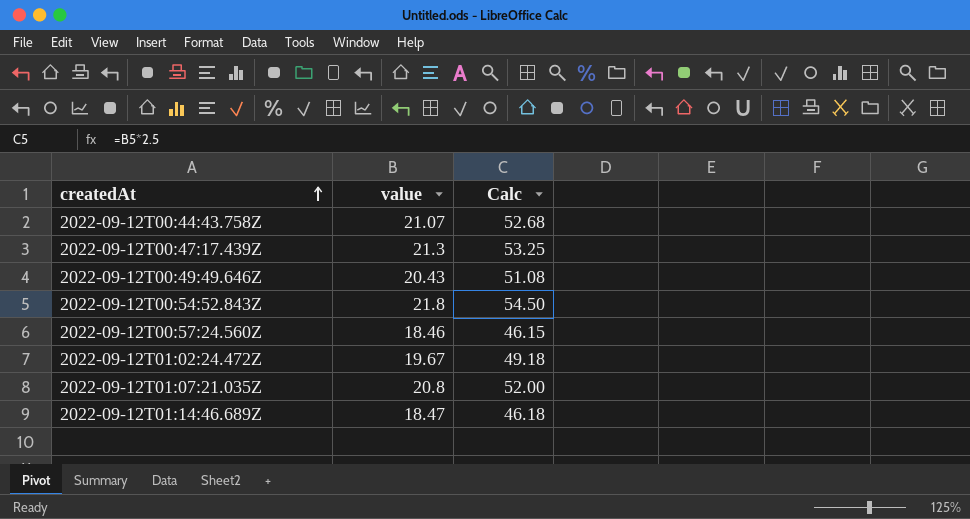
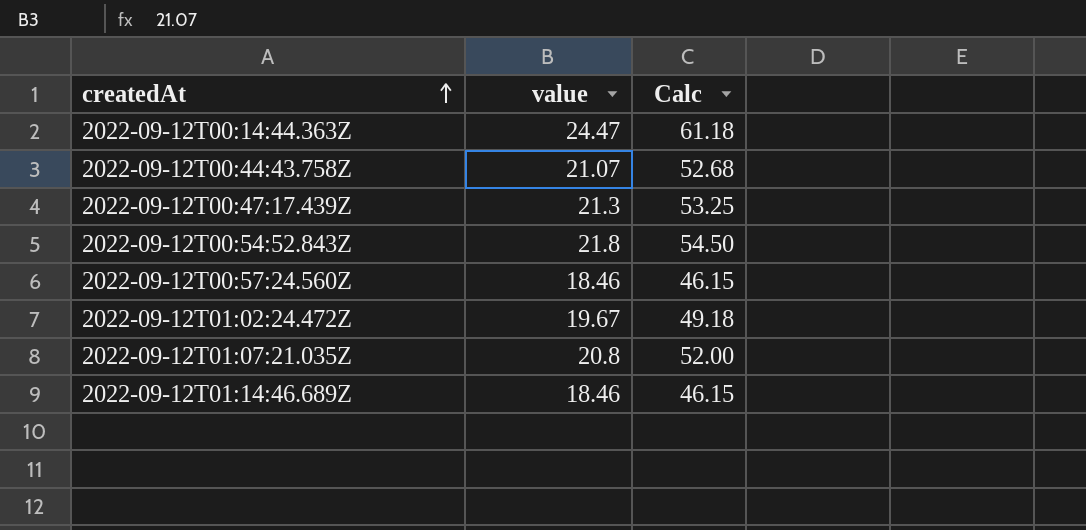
row 2022-09-12T00:49:49.646Z: 20.43 | 51.08 -> none
row 2022-09-12T00:14:44.363Z: none -> 24.47 | 61.18
2022-09-12T01:14:46.689Z | value: 18.47 -> 18.46
2022-09-12T01:14:46.689Z | Calc: 46.18 -> 46.15

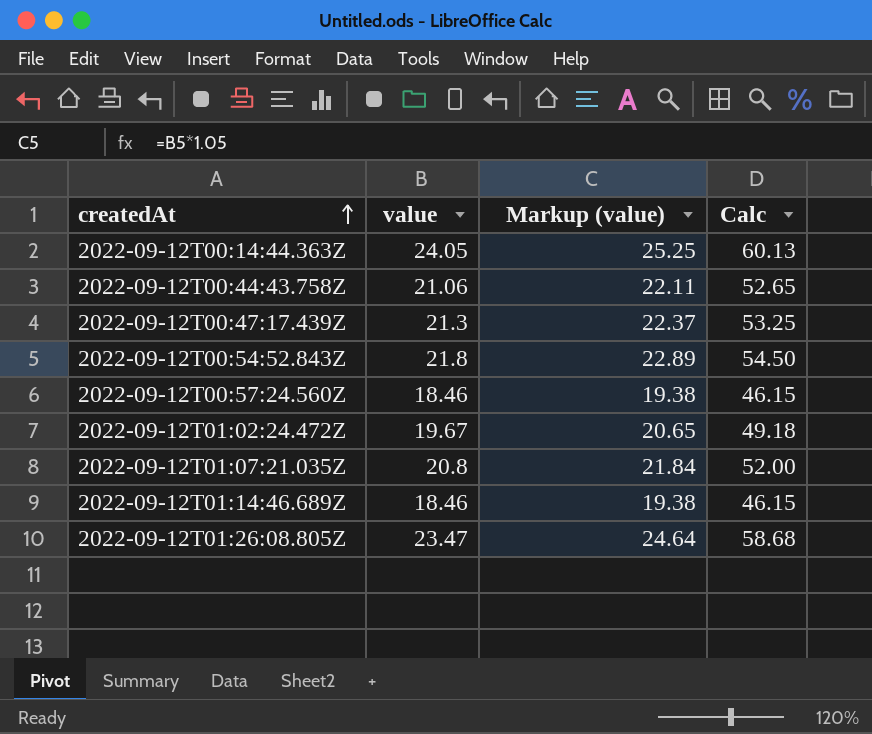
column Markup (value) | formula: none -> [value] * 1.05
2022-09-12T00:14:44.363Z | value: 24.47 -> 24.05
2022-09-12T00:14:44.363Z | Calc: 61.18 -> 60.13
2022-09-12T00:44:43.758Z | value: 21.07 -> 21.06
2022-09-12T00:44:43.758Z | Calc: 52.68 -> 52.65
row 2022-09-12T01:26:08.805Z: none -> 23.47 | 24.64 | 58.68

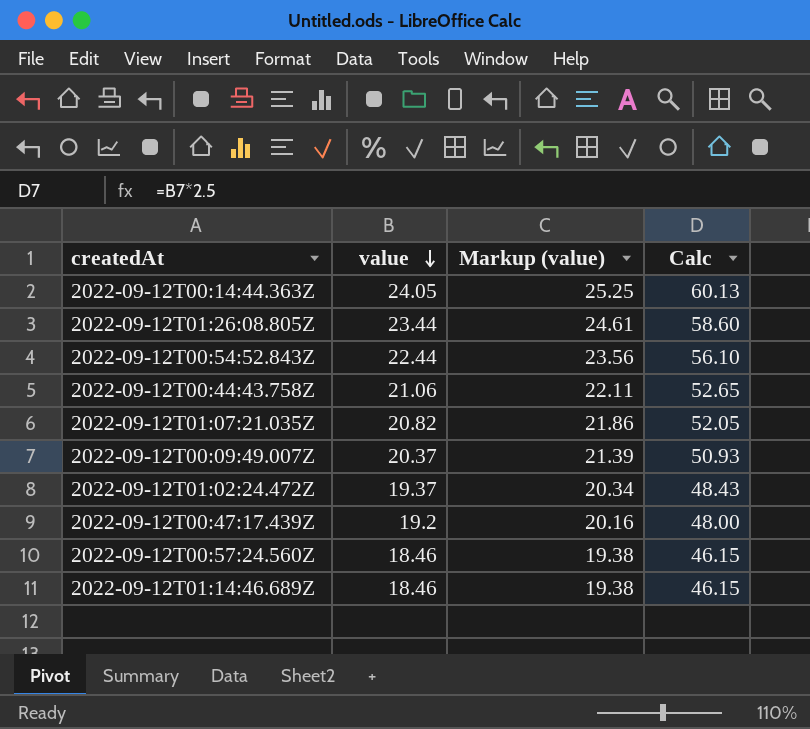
row order: createdAt ascending -> value descending
2022-09-12T01:26:08.805Z | value: 23.47 -> 23.44
2022-09-12T01:26:08.805Z | Markup (value): 24.64 -> 24.61
2022-09-12T01:26:08.805Z | Calc: 58.68 -> 58.60
2022-09-12T00:54:52.843Z | value: 21.8 -> 22.44
2022-09-12T00:54:52.843Z | Markup (value): 22.89 -> 23.56
2022-09-12T00:54:52.843Z | Calc: 54.50 -> 56.10
2022-09-12T01:07:21.035Z | value: 20.8 -> 20.82
2022-09-12T01:07:21.035Z | Markup (value): 21.84 -> 21.86
2022-09-12T01:07:21.035Z | Calc: 52.00 -> 52.05
row 2022-09-12T00:09:49.007Z: none -> 20.37 | 21.39 | 50.93
2022-09-12T01:02:24.472Z | value: 19.67 -> 19.37
2022-09-12T01:02:24.472Z | Markup (value): 20.65 -> 20.34
2022-09-12T01:02:24.472Z | Calc: 49.18 -> 48.43
2022-09-12T00:47:17.439Z | value: 21.3 -> 19.2
2022-09-12T00:47:17.439Z | Markup (value): 22.37 -> 20.16
2022-09-12T00:47:17.439Z | Calc: 53.25 -> 48.00

